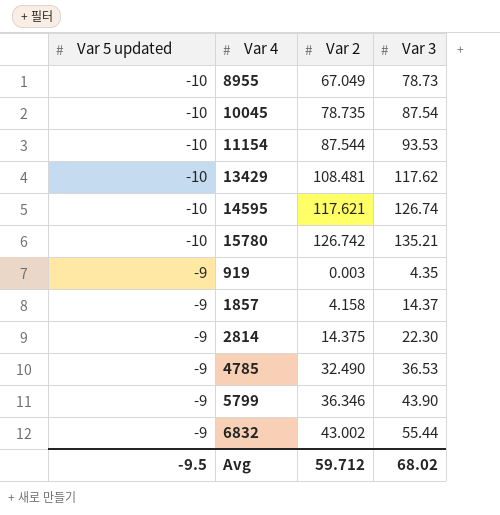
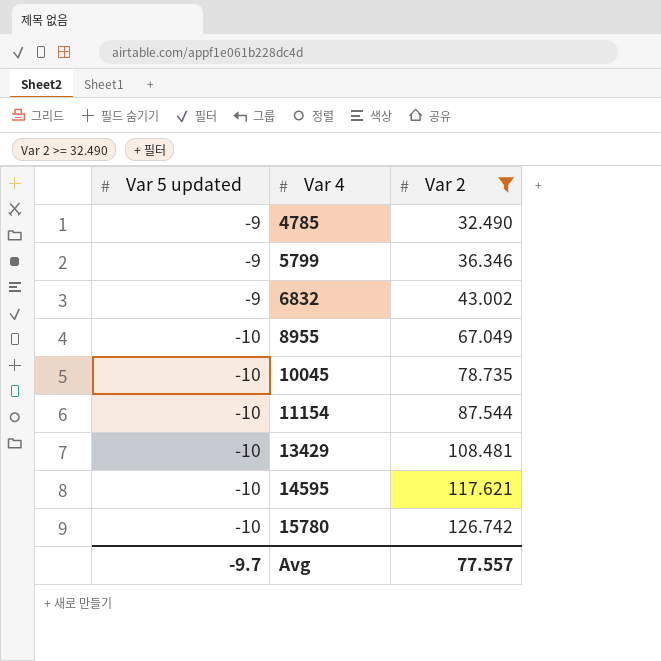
filter: none -> Var 2 >= 32.490
row order: Var 5 updated ascending -> Var 5 updated descending
column Var 3 | position: 4 -> none
Avg | Var 5 updated: -9.5 -> -9.7
Avg | Var 2: 59.712 -> 77.557

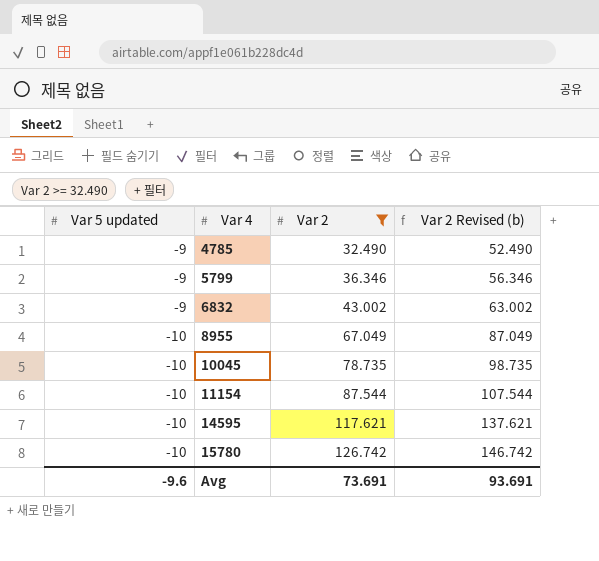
column Var 2 Revised (b) | formula: none -> [Var 2] + 20
row 13429: -10 | 108.481 -> none
Avg | Var 5 updated: -9.7 -> -9.6
Avg | Var 2: 77.557 -> 73.691

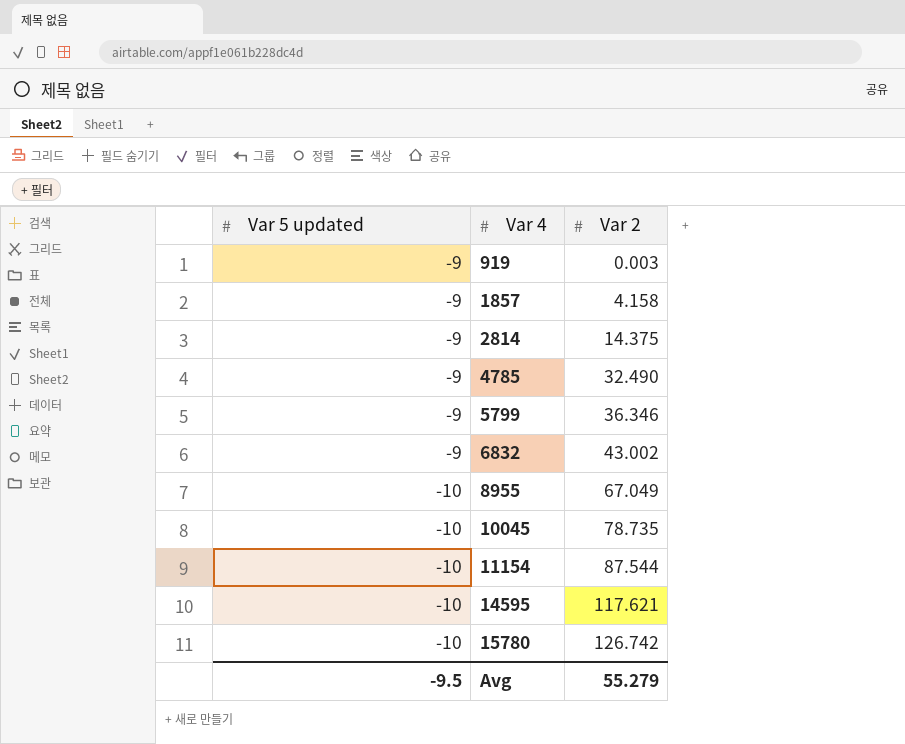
filter: Var 2 >= 32.490 -> none
column Var 2 Revised (b) | formula: [Var 2] + 20 -> none
Avg | Var 5 updated: -9.6 -> -9.5
Avg | Var 2: 73.691 -> 55.279

